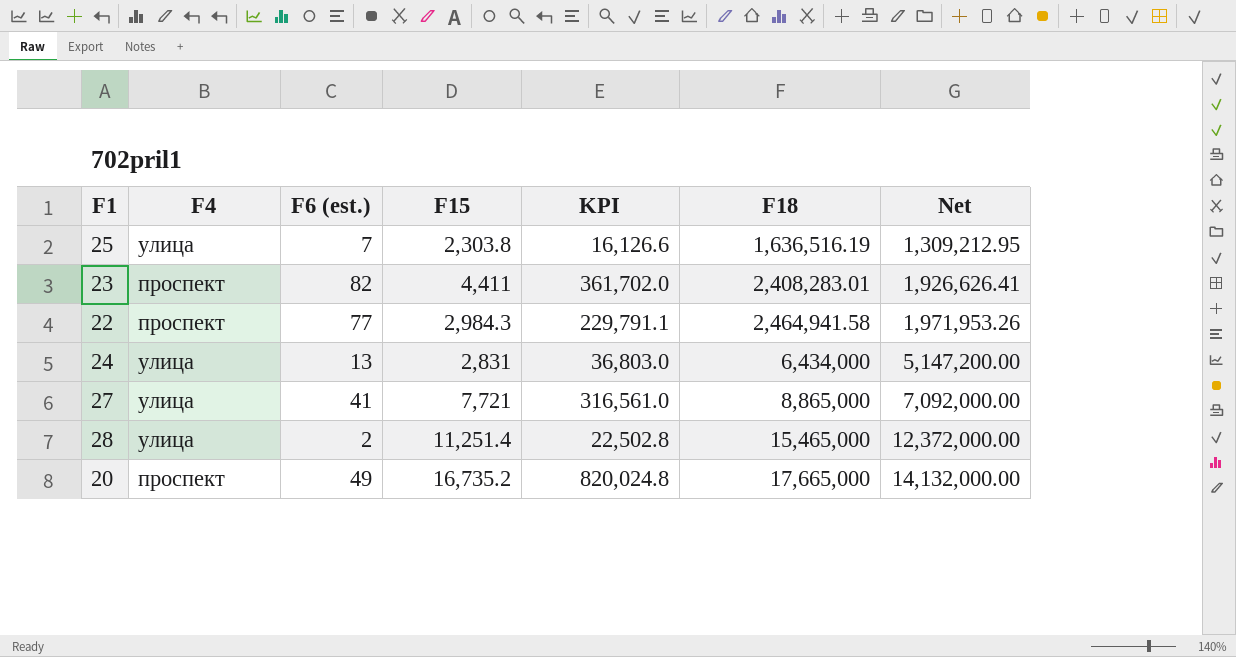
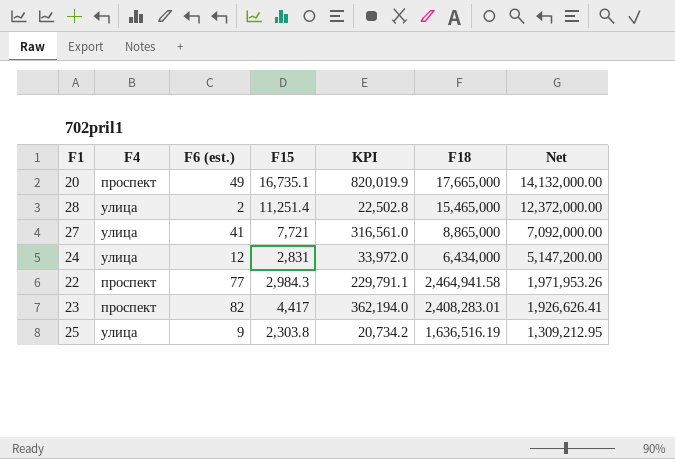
row order: F18 ascending -> F18 descending
20 | F15: 16,735.2 -> 16,735.1
20 | KPI: 820,024.8 -> 820,019.9
24 | F6 (est.): 13 -> 12
24 | KPI: 36,803.0 -> 33,972.0
23 | F15: 4,411 -> 4,417
23 | KPI: 361,702.0 -> 362,194.0
25 | F6 (est.): 7 -> 9
25 | KPI: 16,126.6 -> 20,734.2

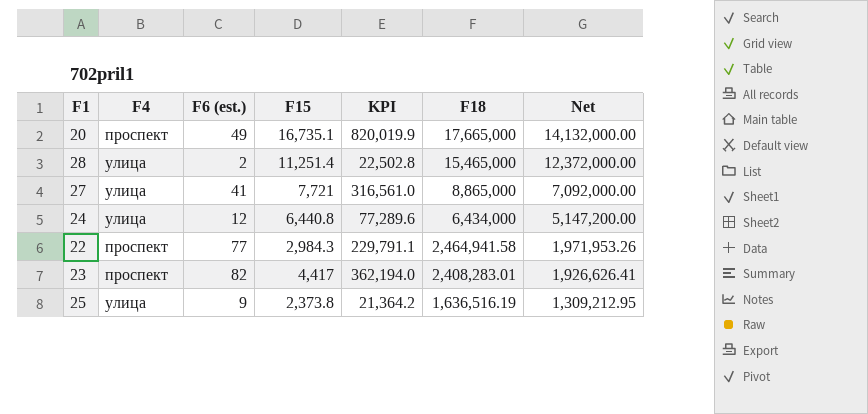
24 | F15: 2,831 -> 6,440.8
24 | KPI: 33,972.0 -> 77,289.6
25 | F15: 2,303.8 -> 2,373.8
25 | KPI: 20,734.2 -> 21,364.2

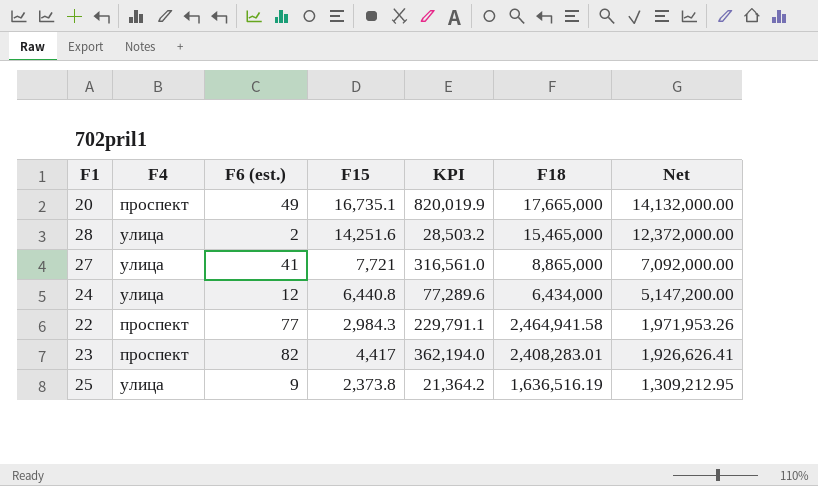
28 | F15: 11,251.4 -> 14,251.6
28 | KPI: 22,502.8 -> 28,503.2

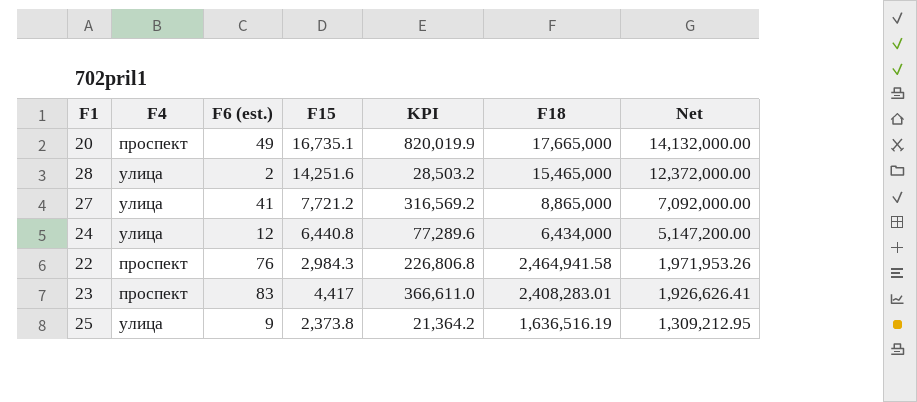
27 | F15: 7,721 -> 7,721.2
27 | KPI: 316,561.0 -> 316,569.2
22 | F6 (est.): 77 -> 76
22 | KPI: 229,791.1 -> 226,806.8
23 | F6 (est.): 82 -> 83
23 | KPI: 362,194.0 -> 366,611.0

